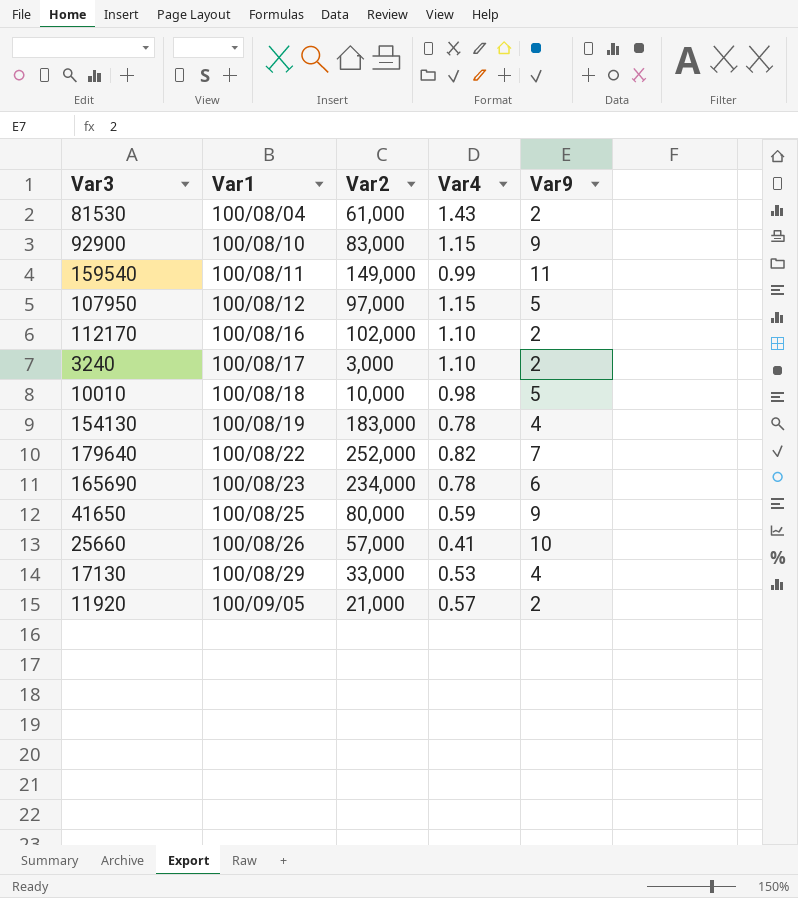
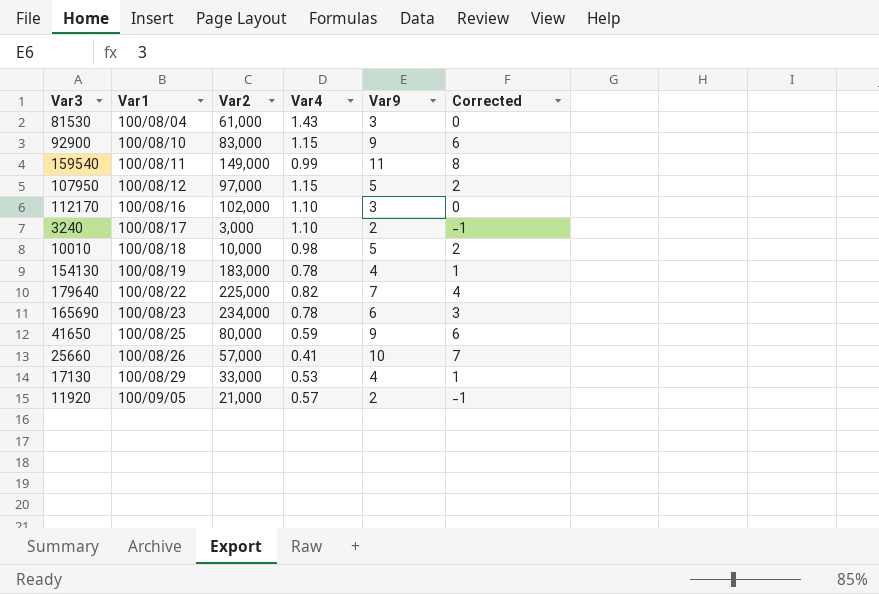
column Corrected | formula: none -> [Var9] - 3
81530 | Var9: 2 -> 3
112170 | Var9: 2 -> 3
179640 | Var2: 252,000 -> 225,000

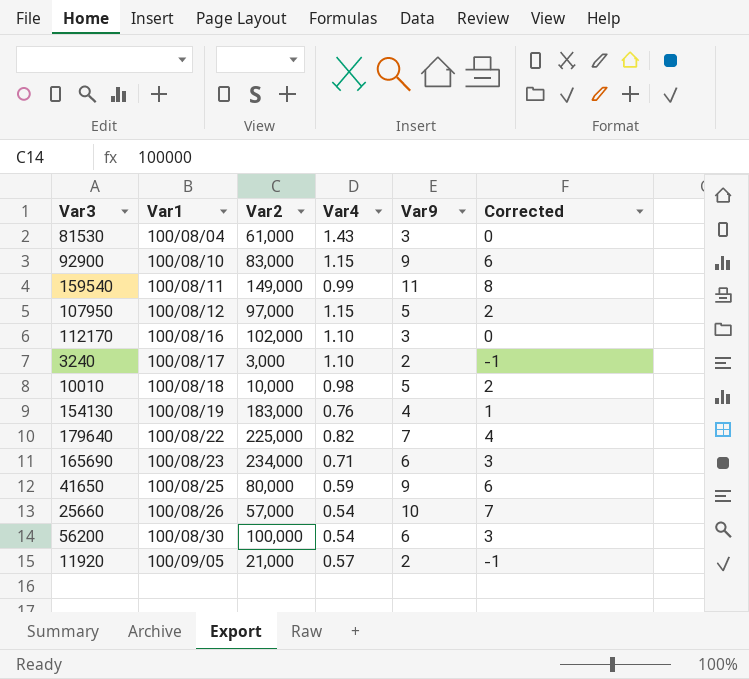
row 17130: 100/08/29 | 33,000 | 0.53 | 4 | 1 -> none
154130 | Var4: 0.78 -> 0.76
165690 | Var4: 0.78 -> 0.71
25660 | Var4: 0.41 -> 0.54
row 56200: none -> 100/08/30 | 100,000 | 0.54 | 6 | 3

